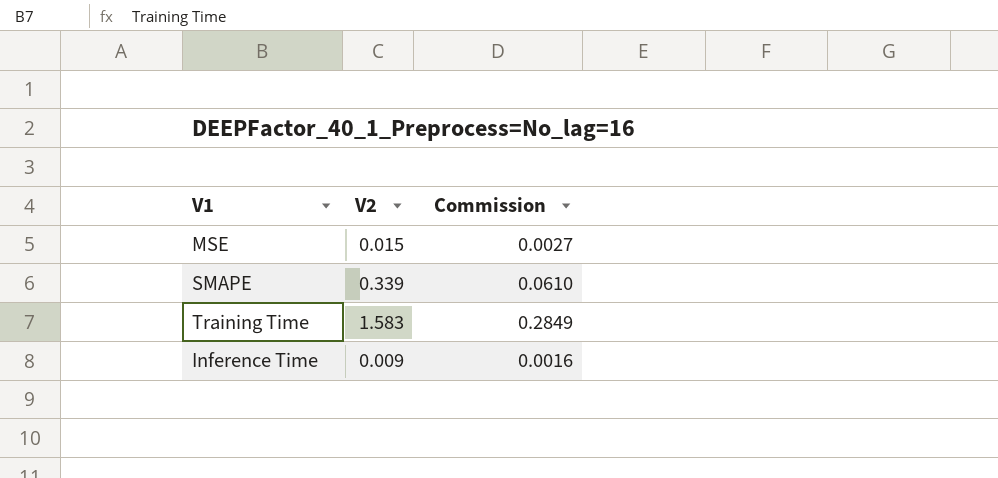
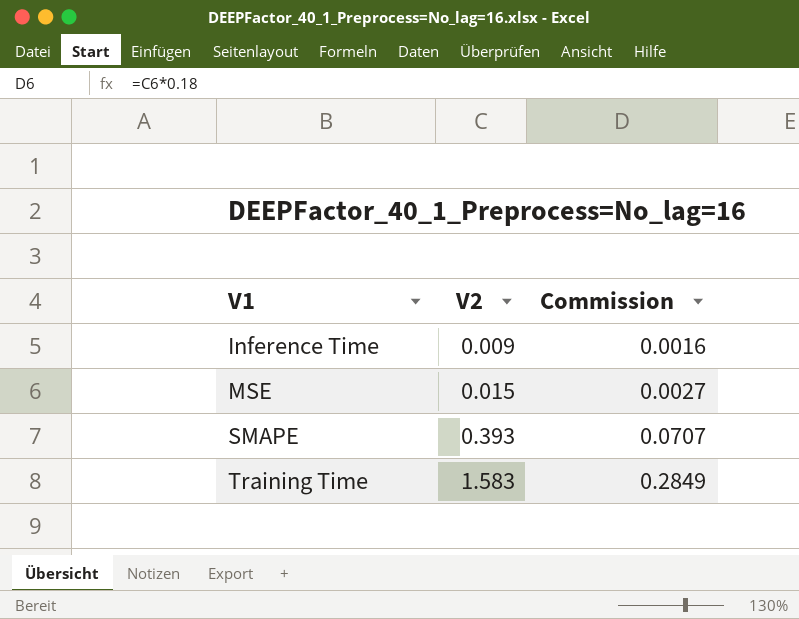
row order: none -> V1 ascending
SMAPE | V2: 0.339 -> 0.393
SMAPE | Commission: 0.0610 -> 0.0707

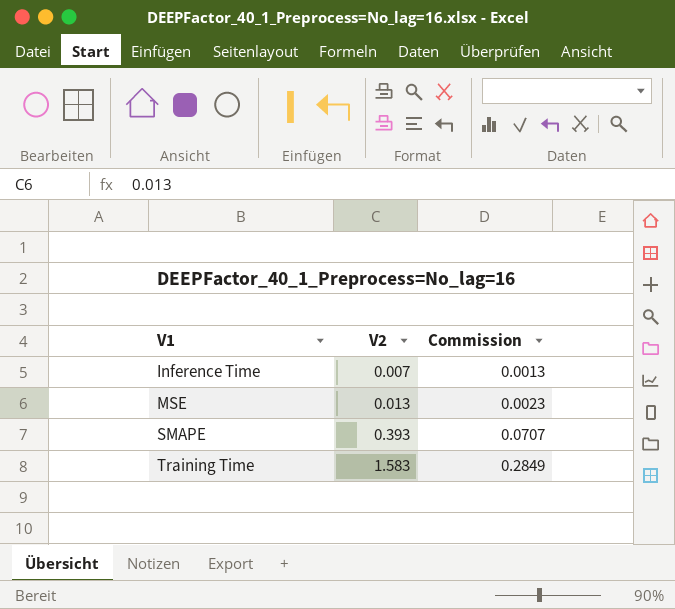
Inference Time | V2: 0.009 -> 0.007
Inference Time | Commission: 0.0016 -> 0.0013
MSE | V2: 0.015 -> 0.013
MSE | Commission: 0.0027 -> 0.0023

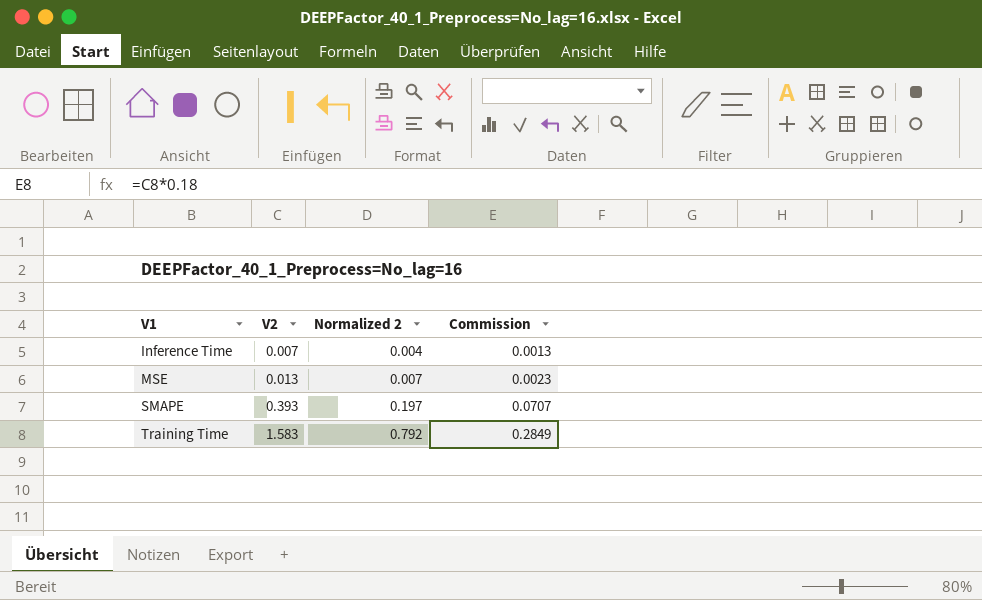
column Normalized 2 | formula: none -> [V2] * 0.5

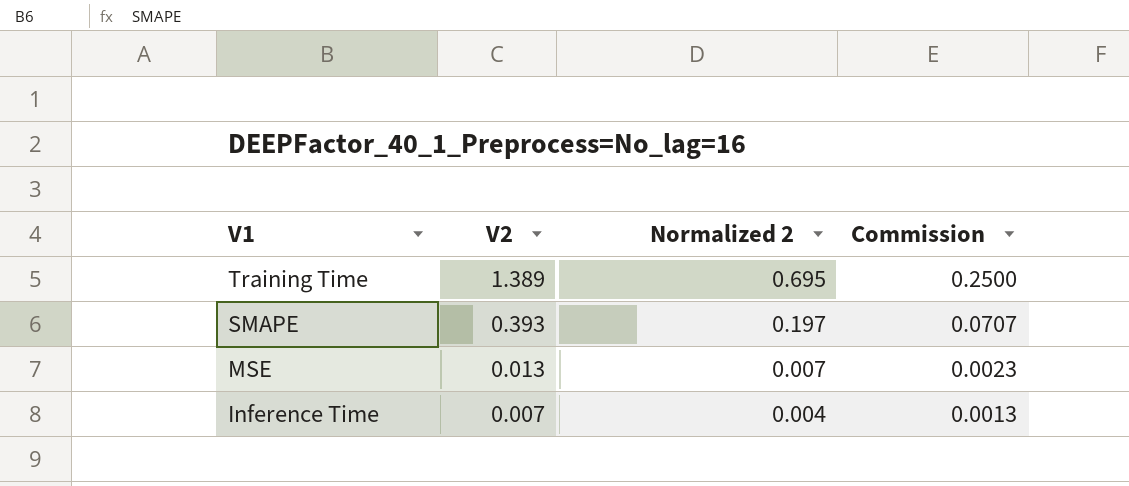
row order: V1 ascending -> V1 descending
Training Time | V2: 1.583 -> 1.389
Training Time | Normalized 2: 0.792 -> 0.695
Training Time | Commission: 0.2849 -> 0.2500

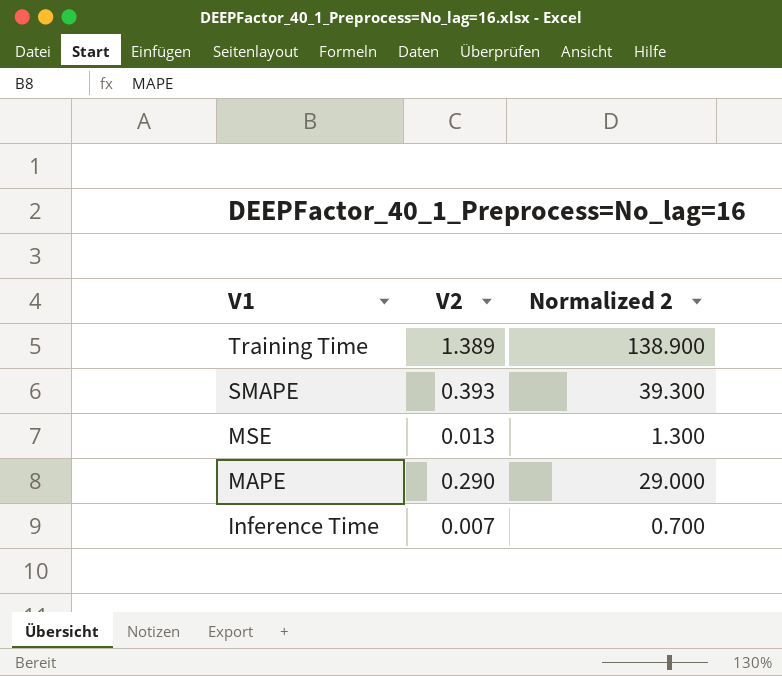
column Commission | formula: [V2] * 0.18 -> none
column Normalized 2 | formula: [V2] * 0.5 -> [V2] * 100
row MAPE: none -> 0.290 | 29.000

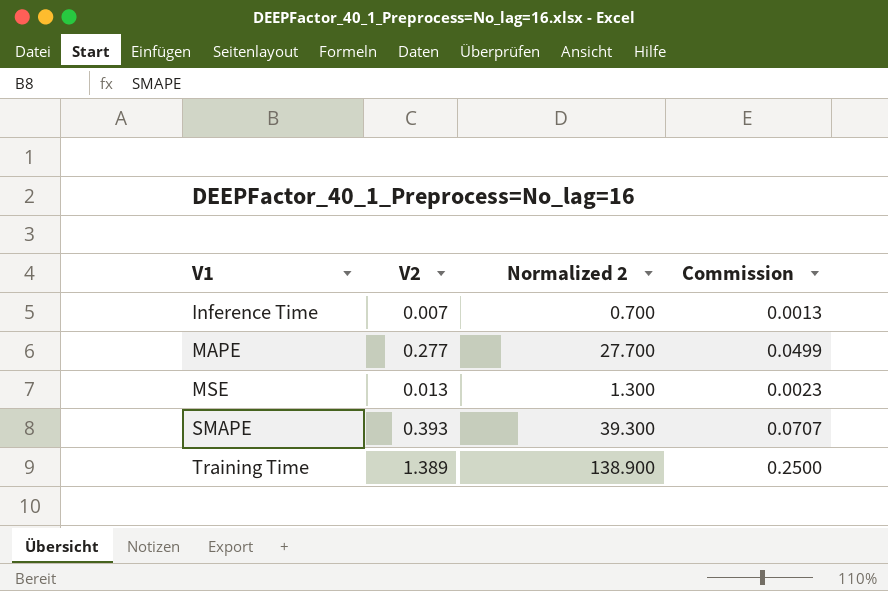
row order: V1 descending -> V1 ascending
column Commission | formula: none -> [V2] * 0.18
MAPE | V2: 0.290 -> 0.277
MAPE | Normalized 2: 29.000 -> 27.700

